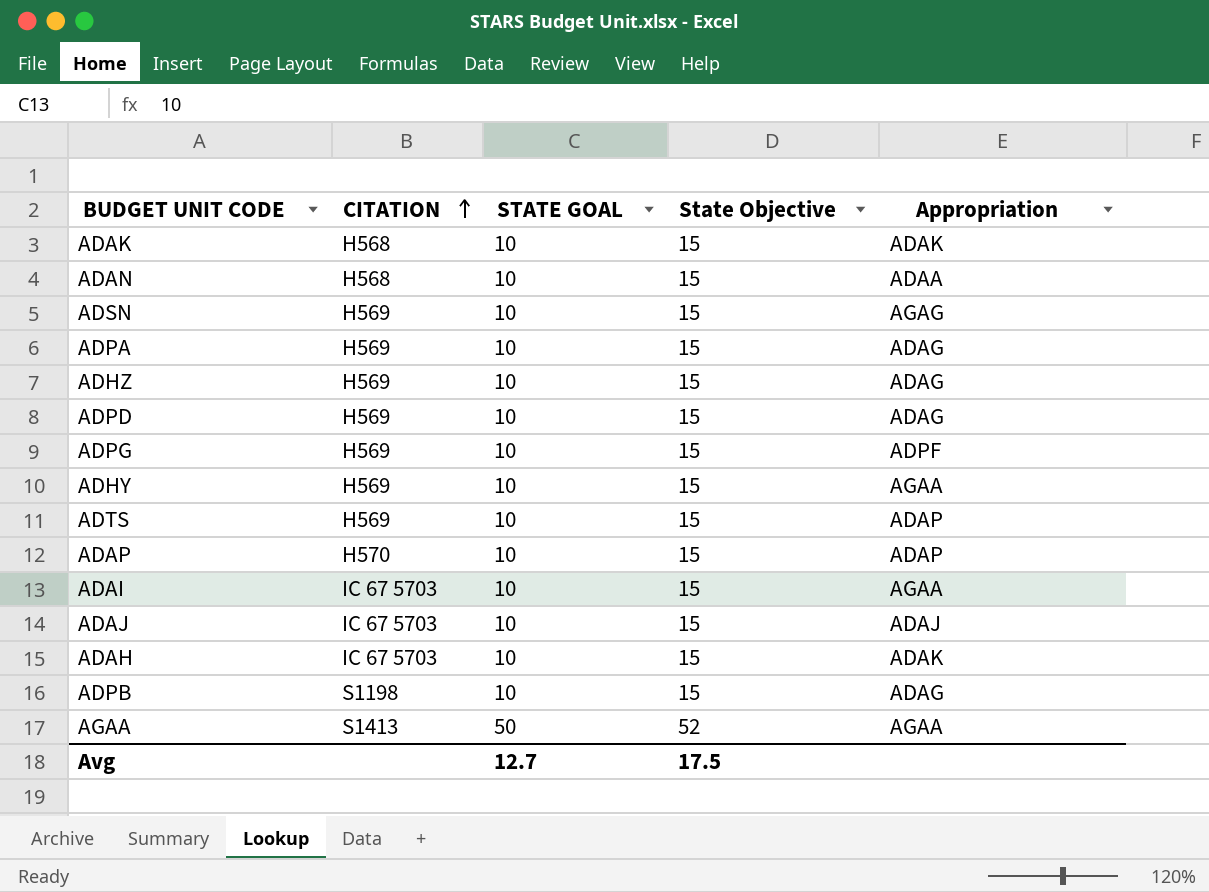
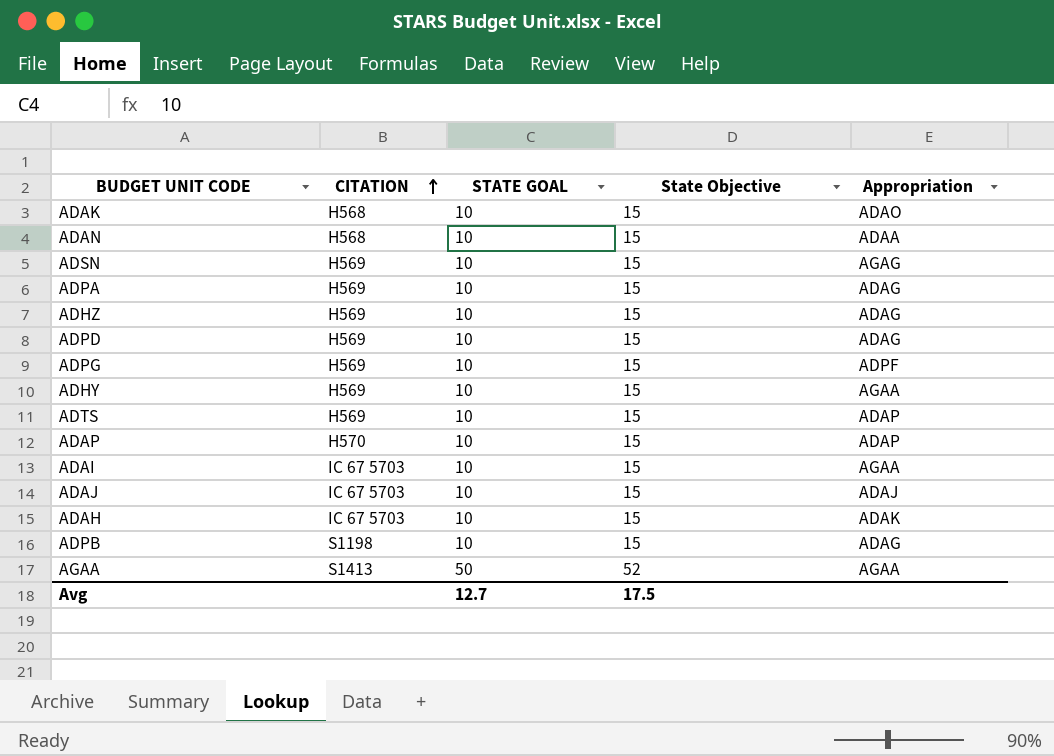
ADAK | Appropriation: ADAK -> ADAO

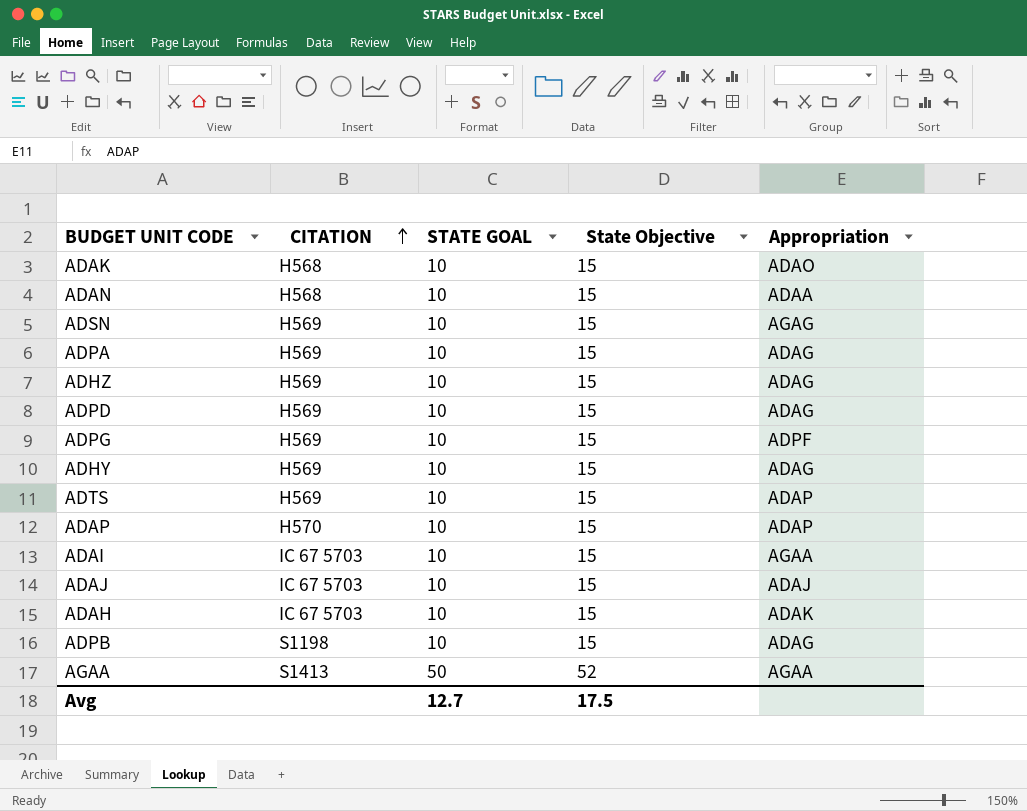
ADHY | Appropriation: AGAA -> ADAG

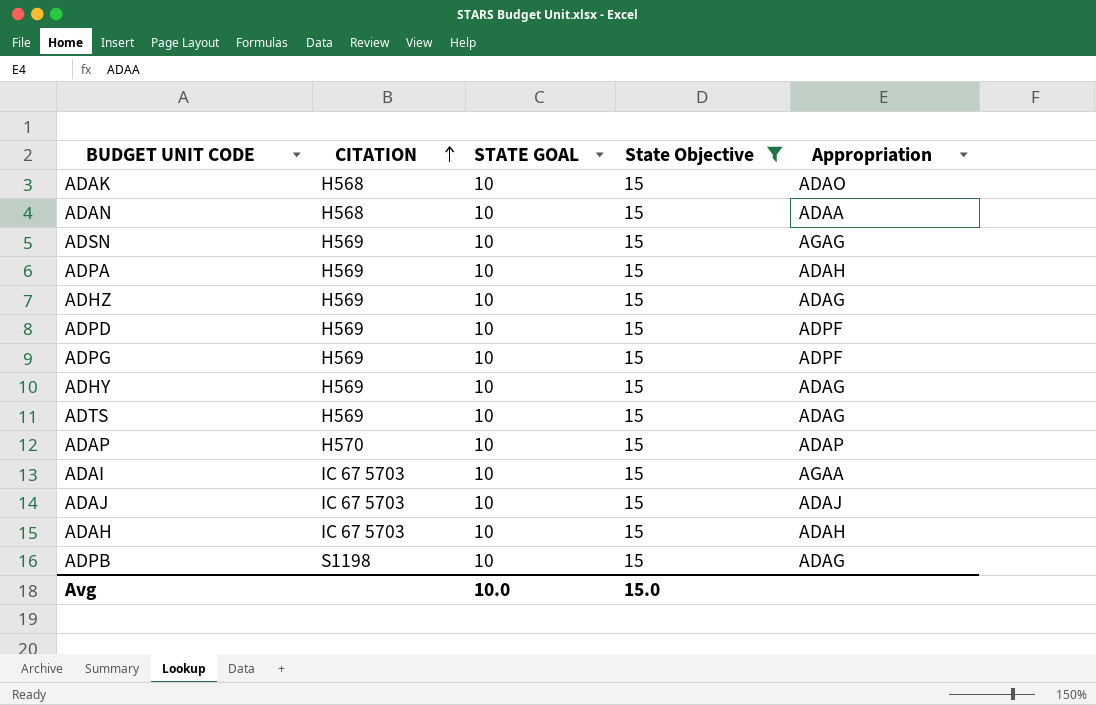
filter: none -> State Objective = 15
ADPA | Appropriation: ADAG -> ADAH
ADPD | Appropriation: ADAG -> ADPF
ADTS | Appropriation: ADAP -> ADAG
ADAH | Appropriation: ADAK -> ADAH
Avg | STATE GOAL: 12.7 -> 10.0
Avg | State Objective: 17.5 -> 15.0

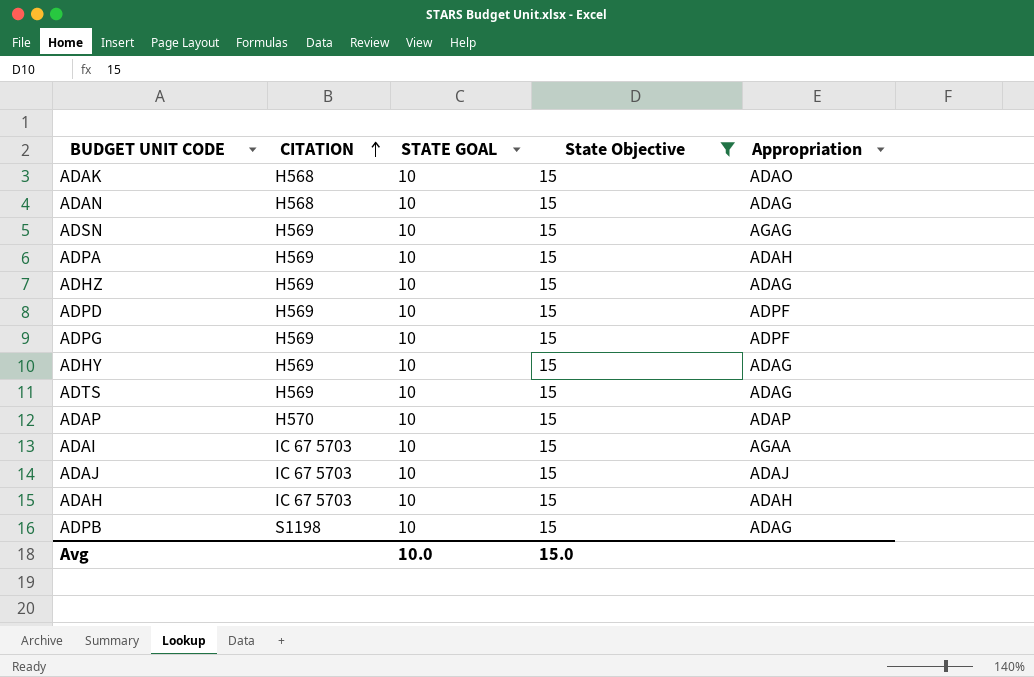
ADAN | Appropriation: ADAA -> ADAG

